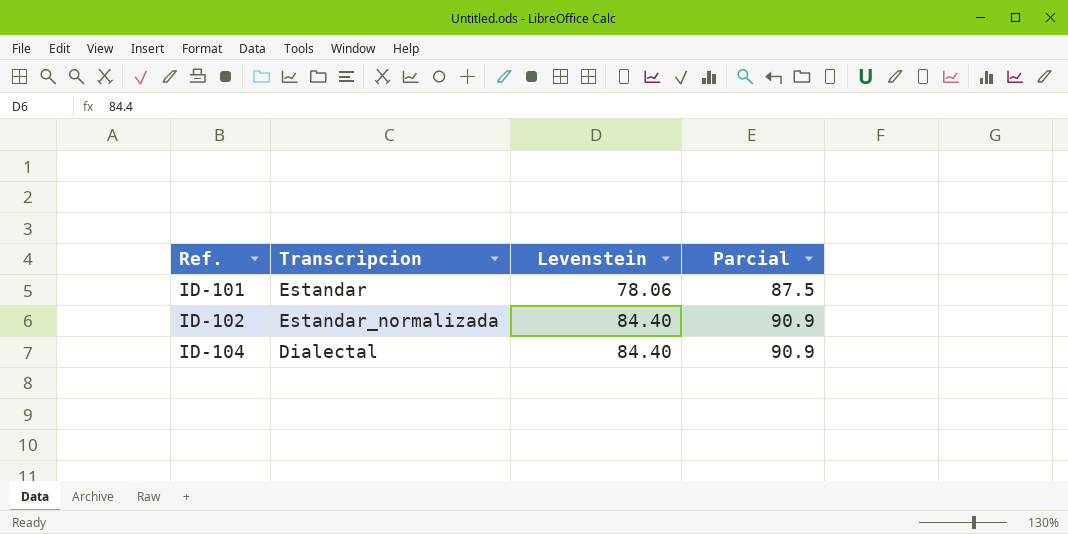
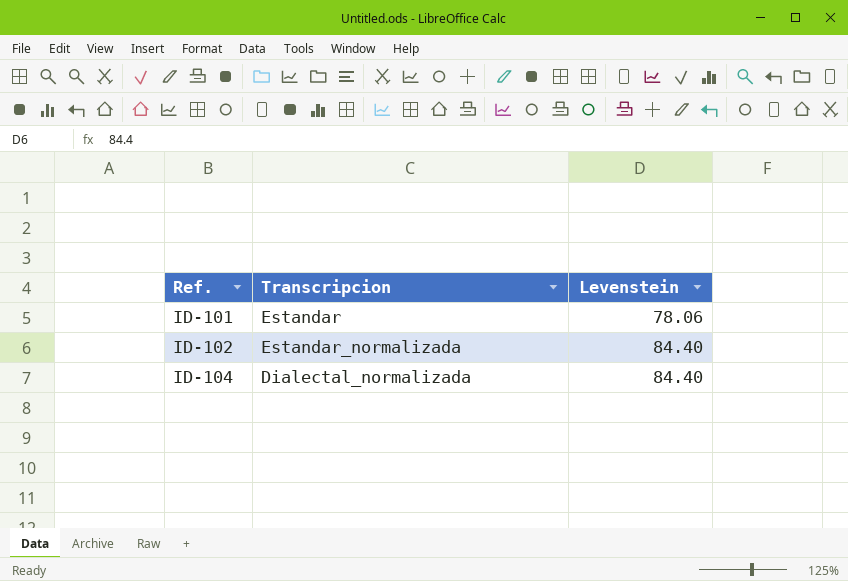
column Parcial | position: 4 -> none
ID-104 | Transcripcion: Dialectal -> Dialectal_normalizada

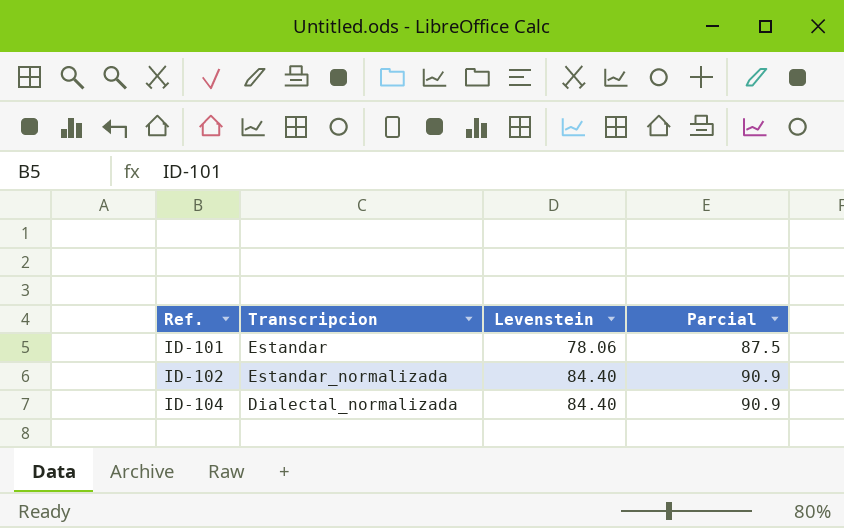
column Parcial | position: none -> 4

